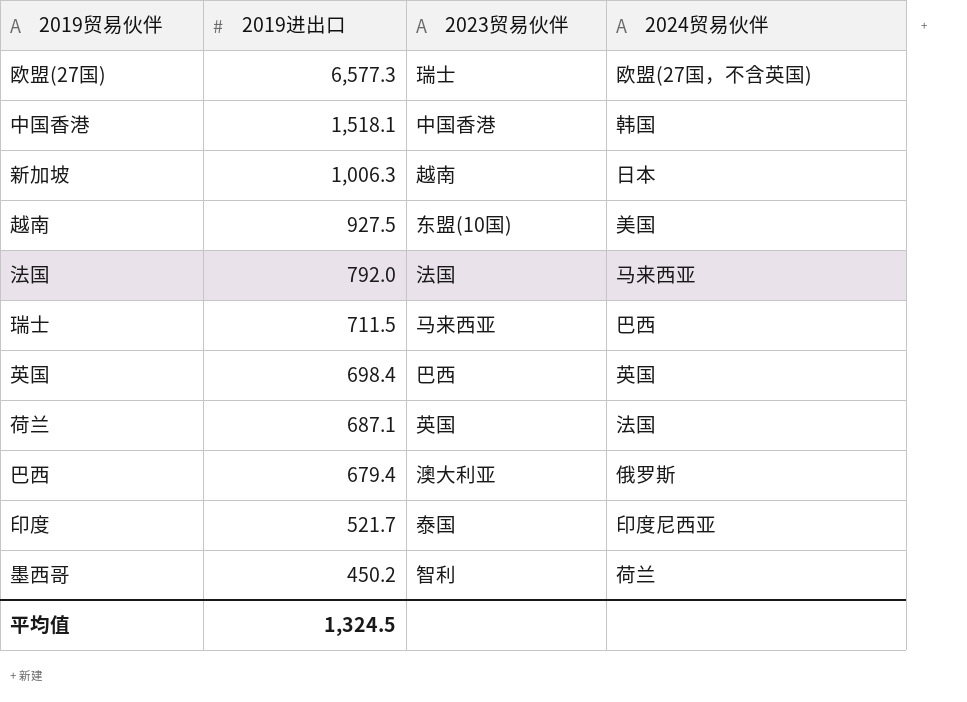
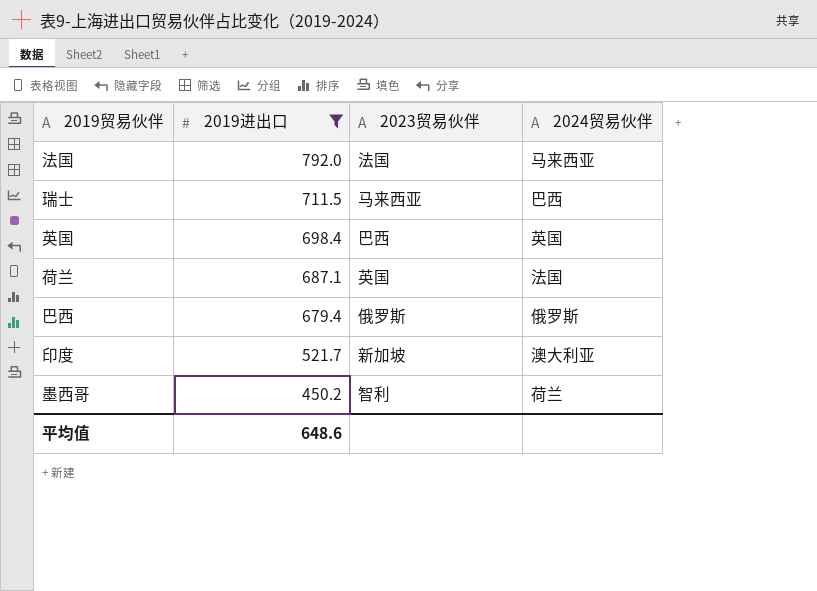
filter: none -> 2019进出口 <= 792.0
巴西 | 2023贸易伙伴: 澳大利亚 -> 俄罗斯
印度 | 2023贸易伙伴: 泰国 -> 新加坡
印度 | 2024贸易伙伴: 印度尼西亚 -> 澳大利亚
平均值 | 2019进出口: 1,324.5 -> 648.6

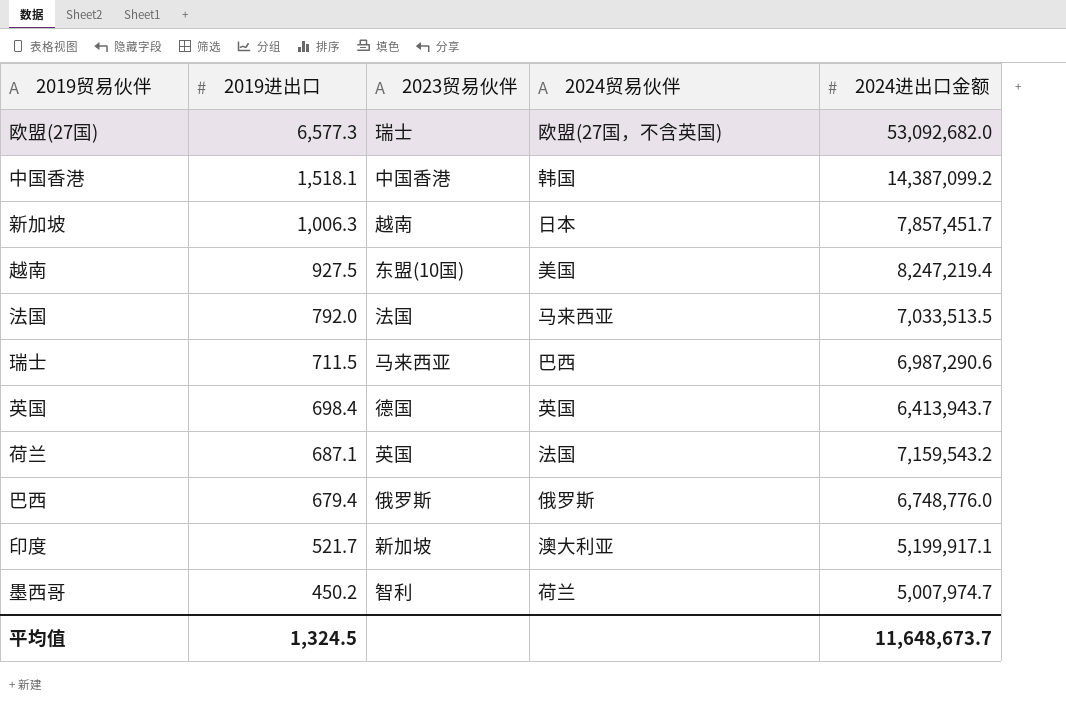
filter: 2019进出口 <= 792.0 -> none
column 2024进出口金额 | position: none -> 5
英国 | 2023贸易伙伴: 巴西 -> 德国
平均值 | 2019进出口: 648.6 -> 1,324.5

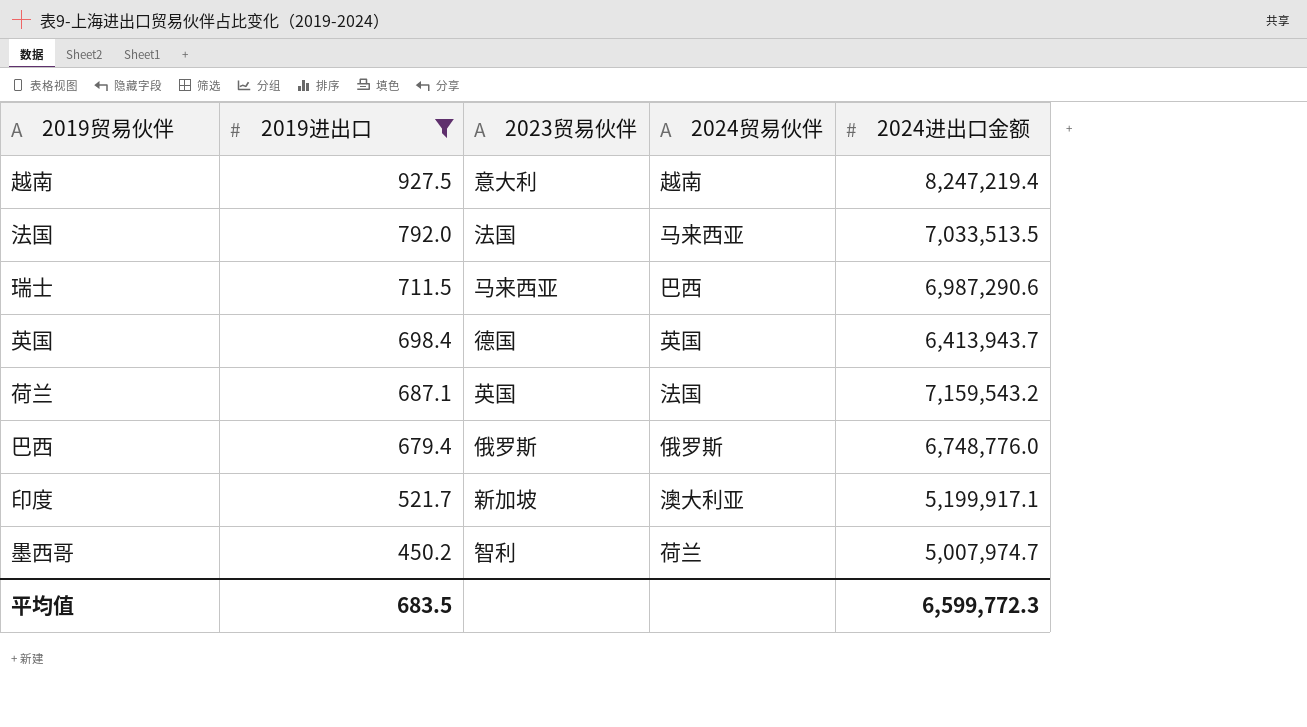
filter: none -> 2019进出口 <= 927.5
越南 | 2023贸易伙伴: 东盟(10国) -> 意大利
越南 | 2024贸易伙伴: 美国 -> 越南
平均值 | 2019进出口: 1,324.5 -> 683.5
平均值 | 2024进出口金额: 11,648,673.7 -> 6,599,772.3

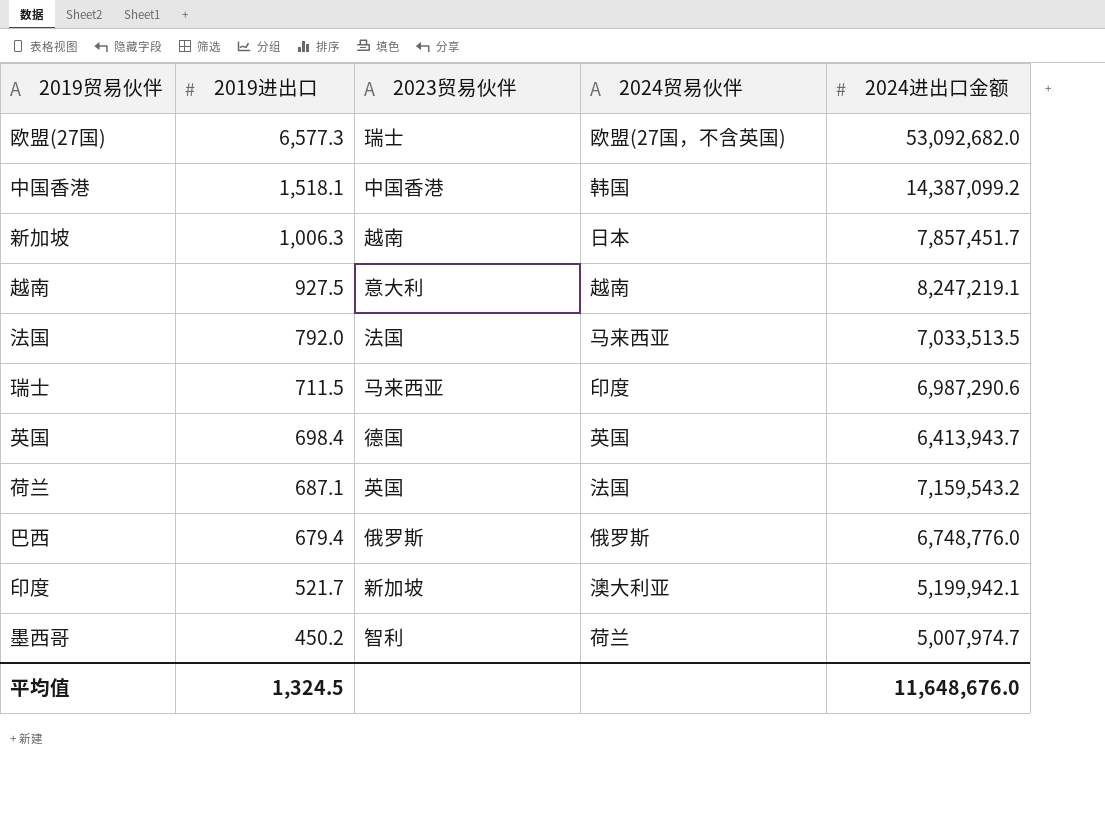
filter: 2019进出口 <= 927.5 -> none
越南 | 2024进出口金额: 8,247,219.4 -> 8,247,219.1
瑞士 | 2024贸易伙伴: 巴西 -> 印度
印度 | 2024进出口金额: 5,199,917.1 -> 5,199,942.1
平均值 | 2019进出口: 683.5 -> 1,324.5
平均值 | 2024进出口金额: 6,599,772.3 -> 11,648,676.0

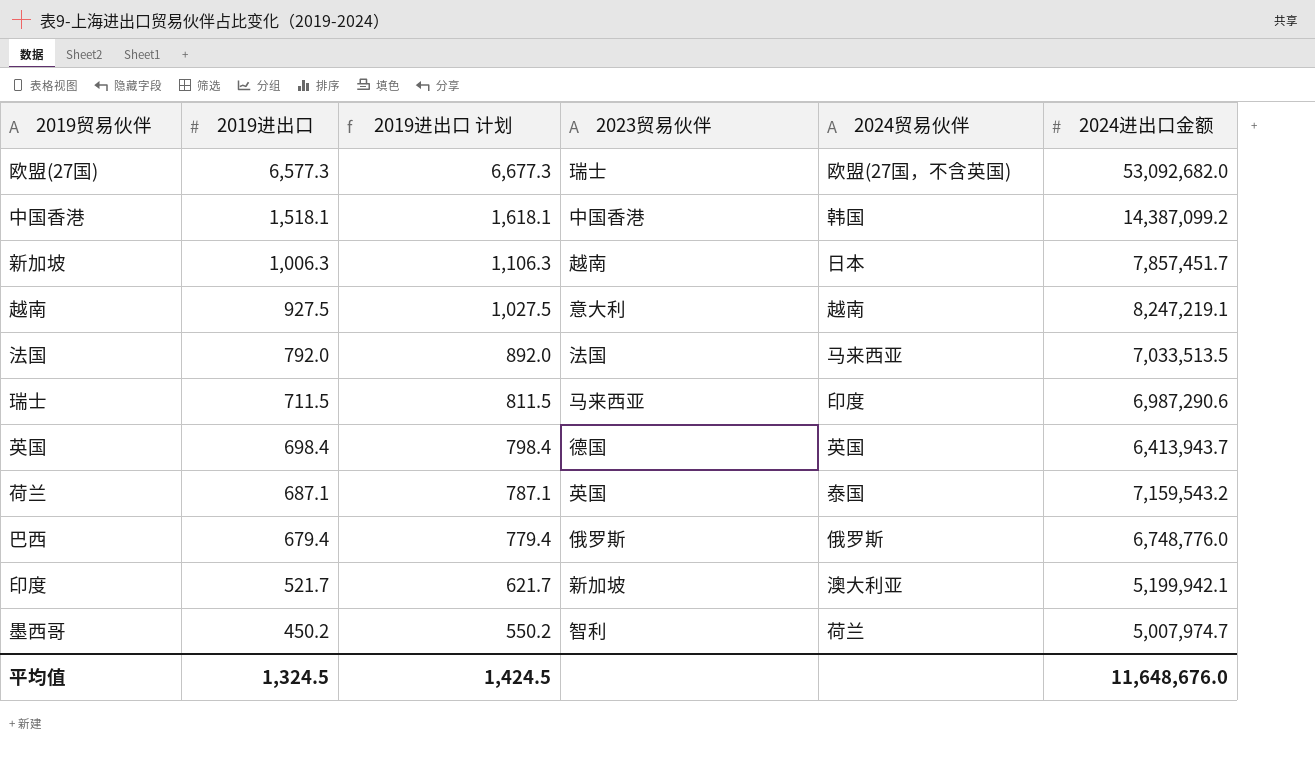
column 2019进出口 计划 | formula: none -> [2019进出口] + 100
荷兰 | 2024贸易伙伴: 法国 -> 泰国

